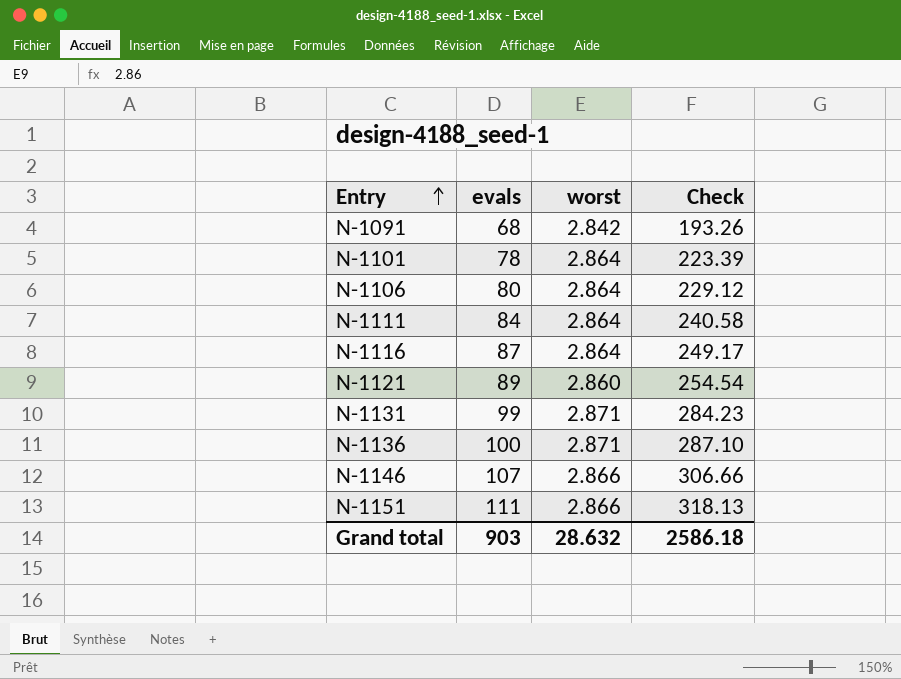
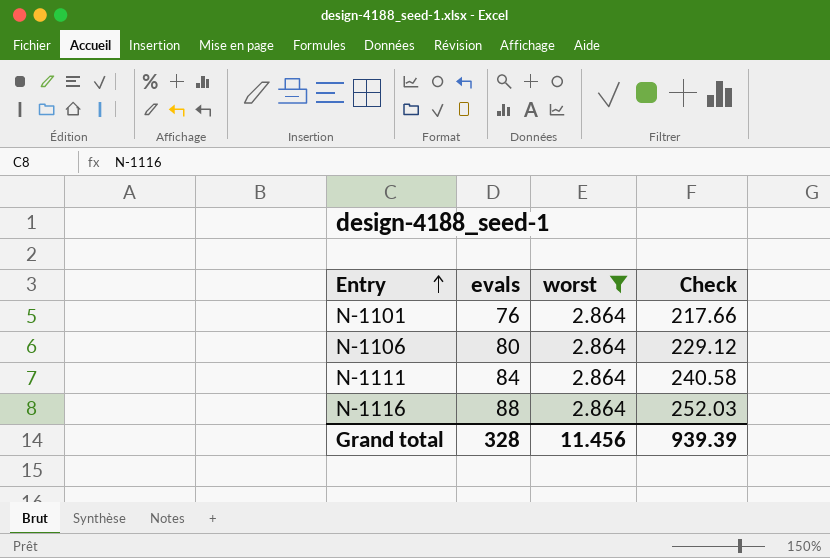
filter: none -> worst = 2.864
N-1101 | evals: 78 -> 76
N-1101 | Check: 223.39 -> 217.66
N-1116 | evals: 87 -> 88
N-1116 | Check: 249.17 -> 252.03
Grand total | evals: 903 -> 328
Grand total | worst: 28.632 -> 11.456
Grand total | Check: 2586.18 -> 939.39

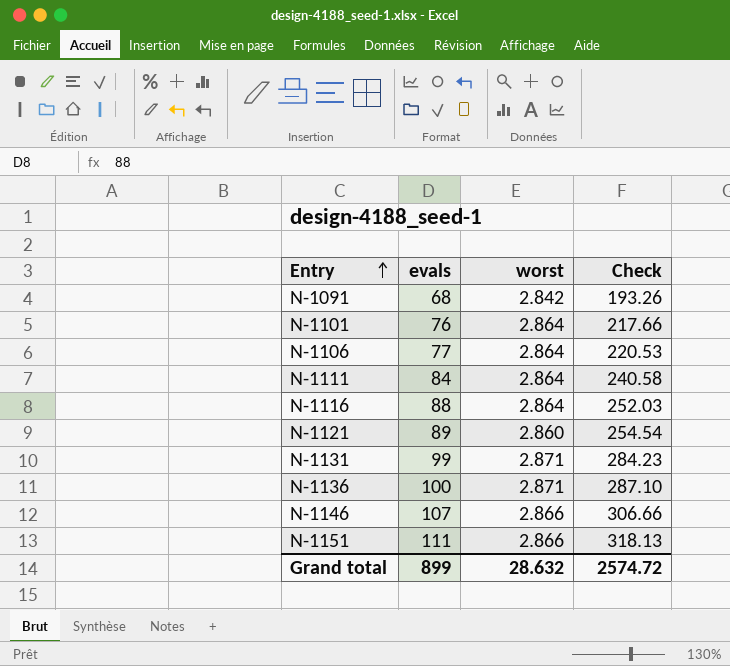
filter: worst = 2.864 -> none
N-1106 | evals: 80 -> 77
N-1106 | Check: 229.12 -> 220.53
Grand total | evals: 328 -> 899
Grand total | worst: 11.456 -> 28.632
Grand total | Check: 939.39 -> 2574.72

